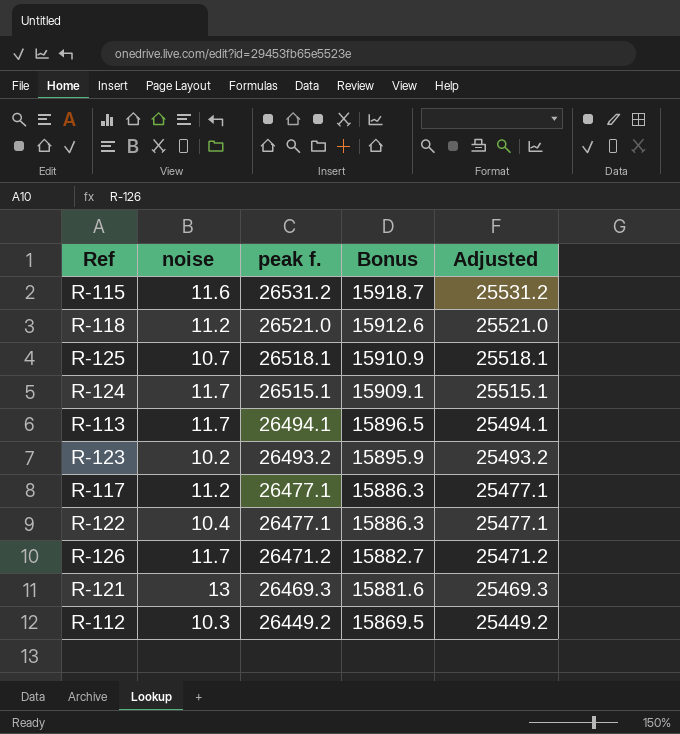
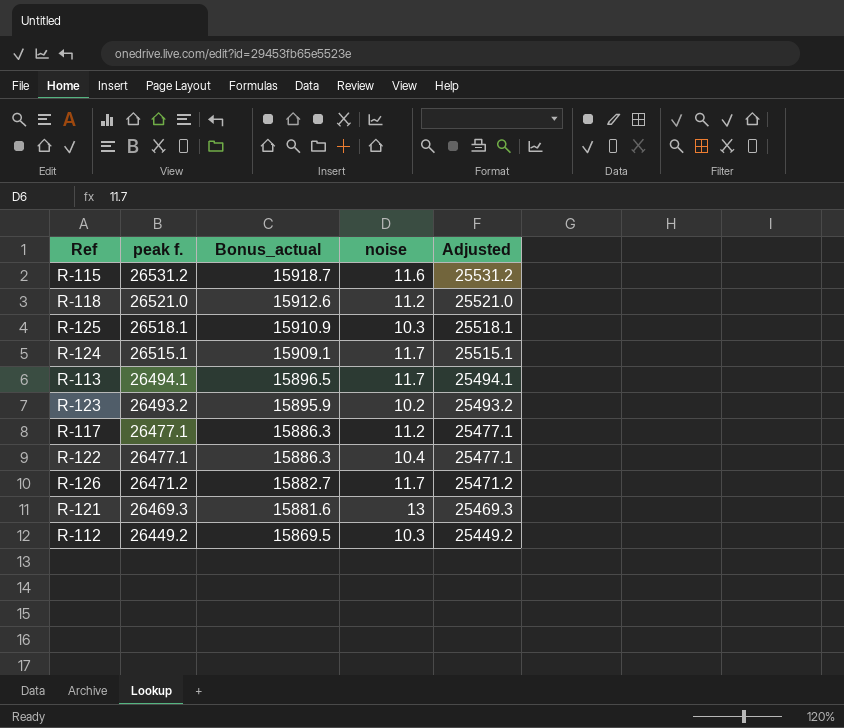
column name: Bonus -> Bonus_actual
column noise | position: 2 -> 4
R-125 | noise: 10.7 -> 10.3

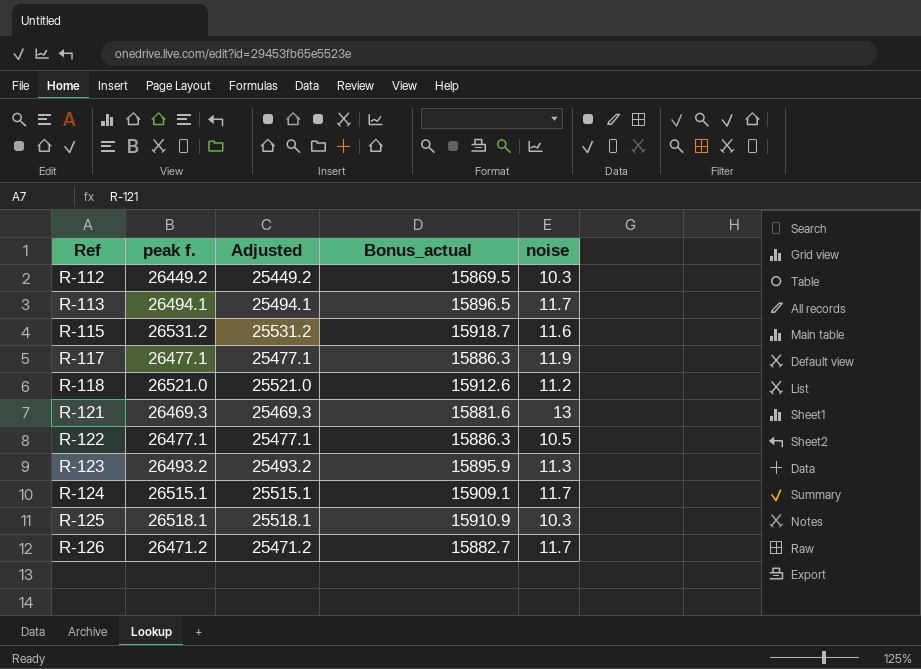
row order: peak f. descending -> Ref ascending
column Adjusted | position: 5 -> 3
R-117 | noise: 11.2 -> 11.9
R-122 | noise: 10.4 -> 10.5
R-123 | noise: 10.2 -> 11.3

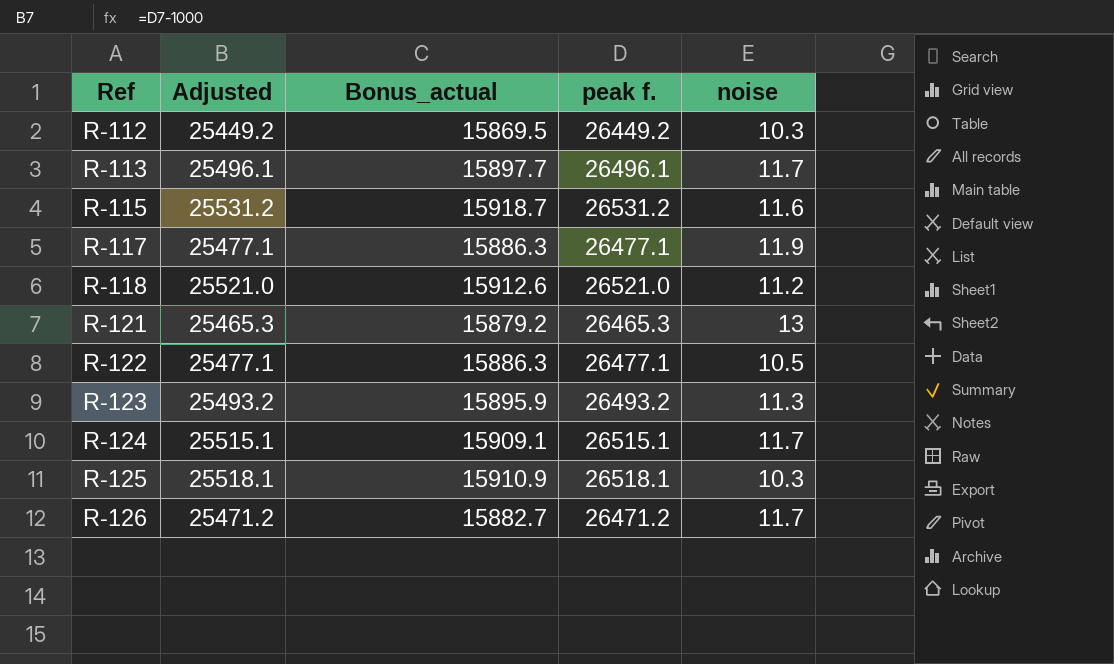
column peak f. | position: 2 -> 4
R-113 | Adjusted: 25494.1 -> 25496.1
R-113 | Bonus_actual: 15896.5 -> 15897.7
R-113 | peak f.: 26494.1 -> 26496.1
R-121 | Adjusted: 25469.3 -> 25465.3
R-121 | Bonus_actual: 15881.6 -> 15879.2
R-121 | peak f.: 26469.3 -> 26465.3

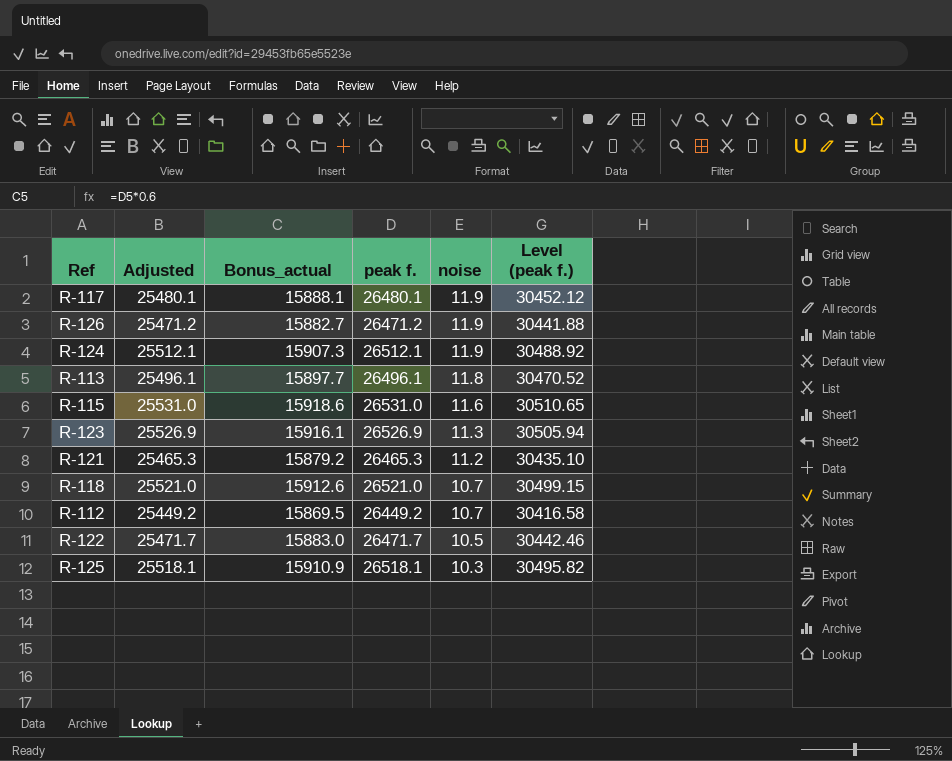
row order: Ref ascending -> noise descending
column Level (peak f.) | formula: none -> [peak f.] * 1.15
R-117 | Adjusted: 25477.1 -> 25480.1
R-117 | Bonus_actual: 15886.3 -> 15888.1
R-117 | peak f.: 26477.1 -> 26480.1
R-126 | noise: 11.7 -> 11.9
R-124 | Adjusted: 25515.1 -> 25512.1
R-124 | Bonus_actual: 15909.1 -> 15907.3
R-124 | peak f.: 26515.1 -> 26512.1
R-124 | noise: 11.7 -> 11.9
R-113 | noise: 11.7 -> 11.8
R-115 | Adjusted: 25531.2 -> 25531.0
R-115 | Bonus_actual: 15918.7 -> 15918.6
R-115 | peak f.: 26531.2 -> 26531.0
R-123 | Adjusted: 25493.2 -> 25526.9
R-123 | Bonus_actual: 15895.9 -> 15916.1
R-123 | peak f.: 26493.2 -> 26526.9
R-121 | noise: 13 -> 11.2
R-118 | noise: 11.2 -> 10.7
R-112 | noise: 10.3 -> 10.7
R-122 | Adjusted: 25477.1 -> 25471.7
R-122 | Bonus_actual: 15886.3 -> 15883.0
R-122 | peak f.: 26477.1 -> 26471.7

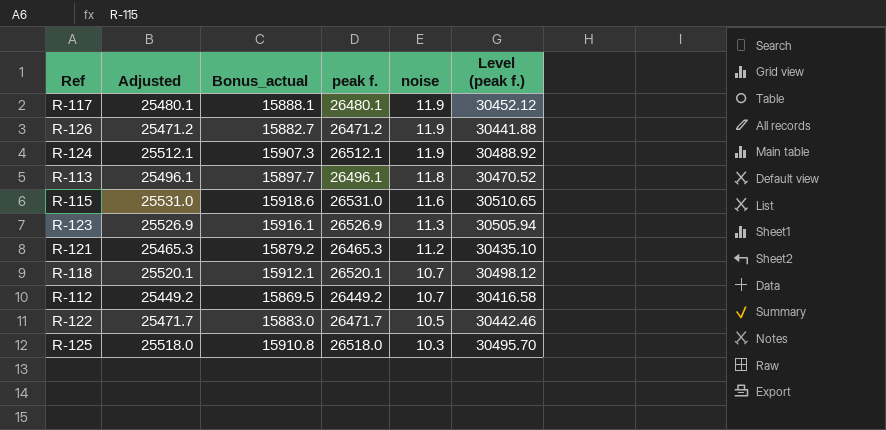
R-118 | Adjusted: 25521.0 -> 25520.1
R-118 | Bonus_actual: 15912.6 -> 15912.1
R-118 | peak f.: 26521.0 -> 26520.1
R-118 | Level (peak f.): 30499.15 -> 30498.12
R-125 | Adjusted: 25518.1 -> 25518.0
R-125 | Bonus_actual: 15910.9 -> 15910.8
R-125 | peak f.: 26518.1 -> 26518.0
R-125 | Level (peak f.): 30495.82 -> 30495.70

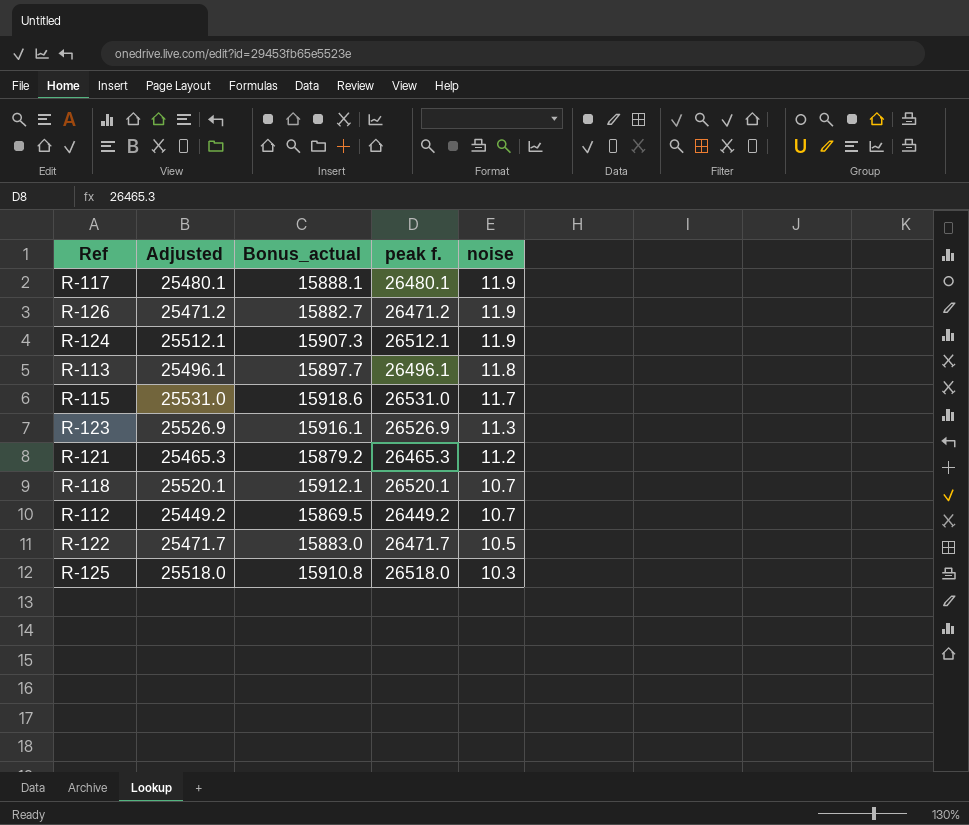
column Level (peak f.) | formula: [peak f.] * 1.15 -> none
R-115 | noise: 11.6 -> 11.7

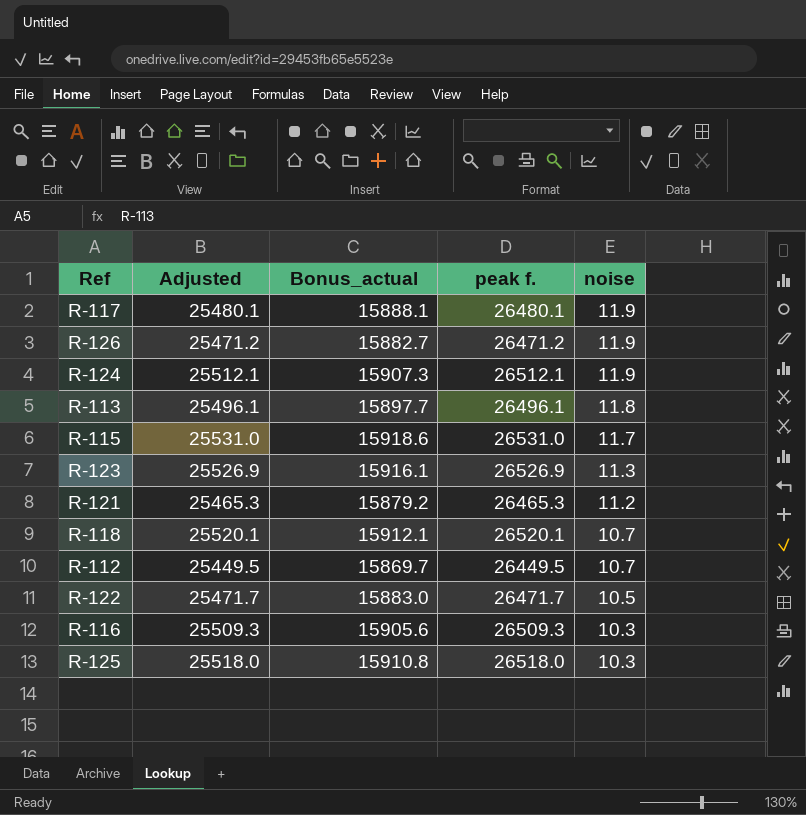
R-112 | Adjusted: 25449.2 -> 25449.5
R-112 | Bonus_actual: 15869.5 -> 15869.7
R-112 | peak f.: 26449.2 -> 26449.5
row R-116: none -> 25509.3 | 15905.6 | 26509.3 | 10.3

